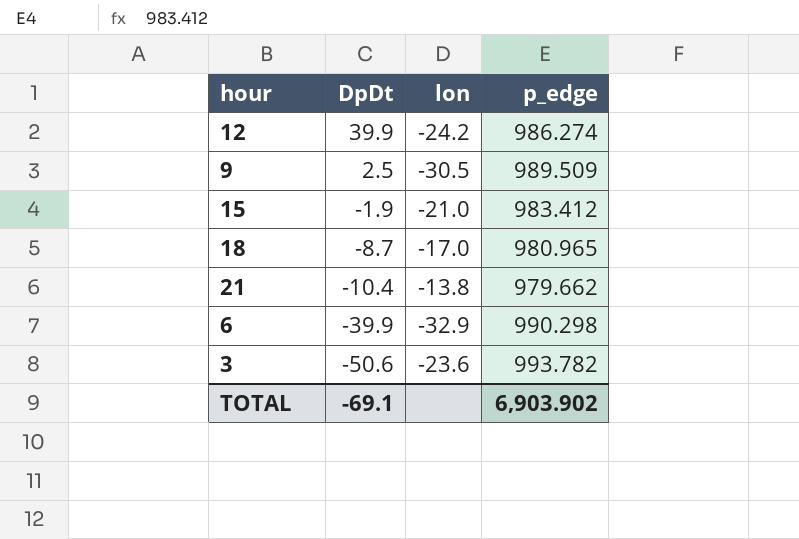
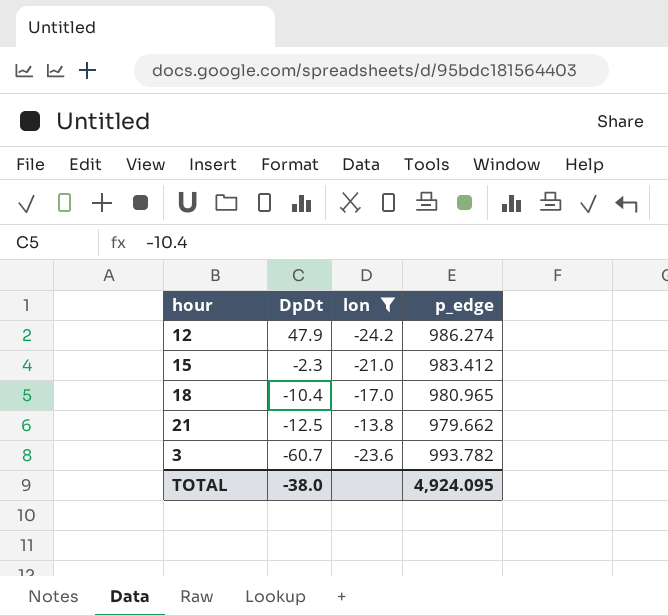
filter: none -> lon >= -24.2
12 | DpDt: 39.9 -> 47.9
15 | DpDt: -1.9 -> -2.3
18 | DpDt: -8.7 -> -10.4
21 | DpDt: -10.4 -> -12.5
3 | DpDt: -50.6 -> -60.7
TOTAL | DpDt: -69.1 -> -38.0
TOTAL | p_edge: 6,903.902 -> 4,924.095

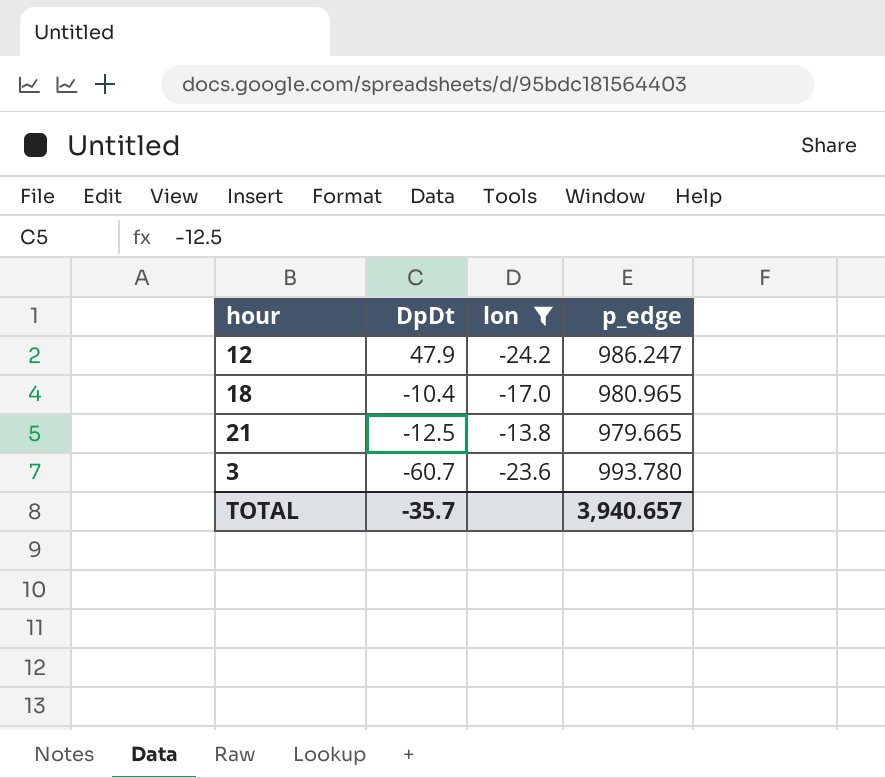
row 15: -2.3 | -21.0 | 983.412 -> none
12 | p_edge: 986.274 -> 986.247
21 | p_edge: 979.662 -> 979.665
3 | p_edge: 993.782 -> 993.780
TOTAL | DpDt: -38.0 -> -35.7
TOTAL | p_edge: 4,924.095 -> 3,940.657

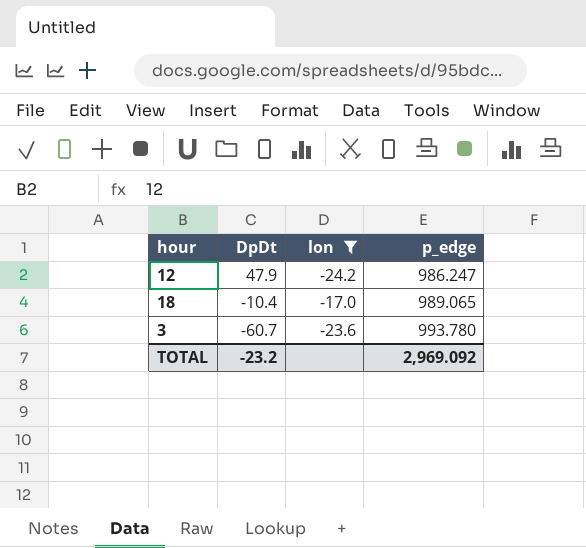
row 21: -12.5 | -13.8 | 979.665 -> none
18 | p_edge: 980.965 -> 989.065
TOTAL | DpDt: -35.7 -> -23.2
TOTAL | p_edge: 3,940.657 -> 2,969.092

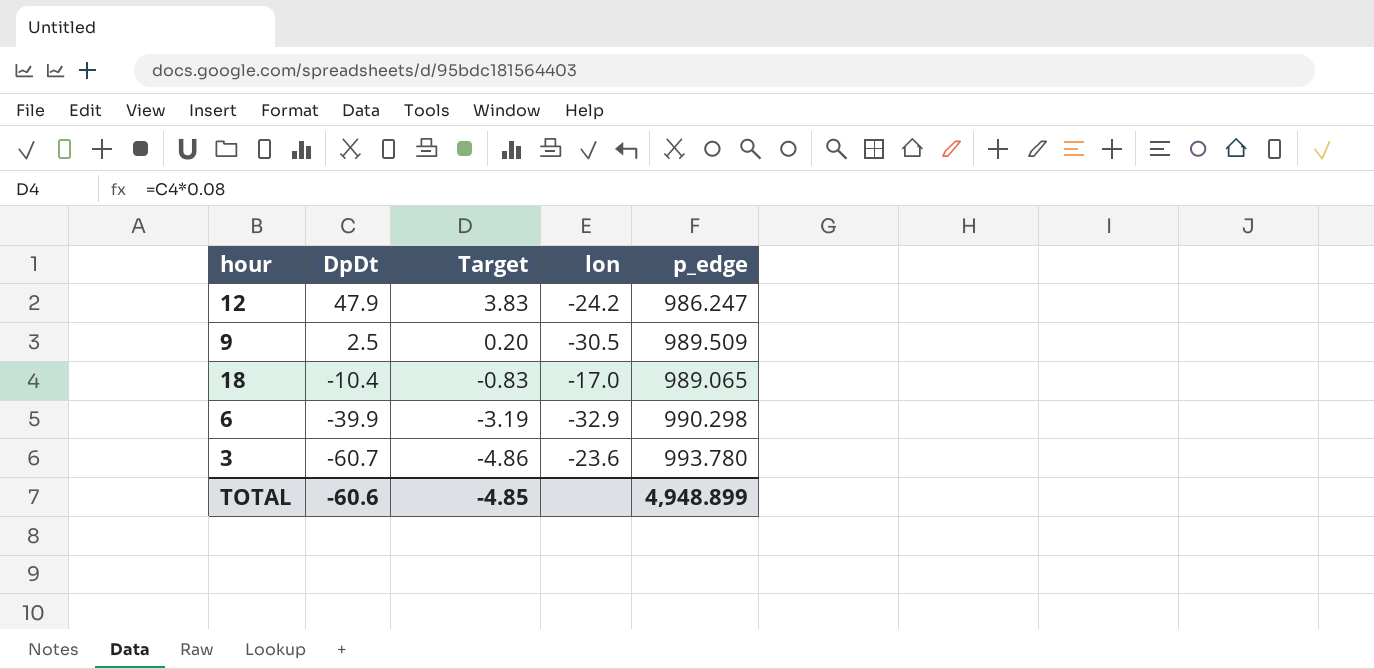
filter: lon >= -24.2 -> none
column Target | formula: none -> [DpDt] * 0.08
TOTAL | DpDt: -23.2 -> -60.6
TOTAL | p_edge: 2,969.092 -> 4,948.899

